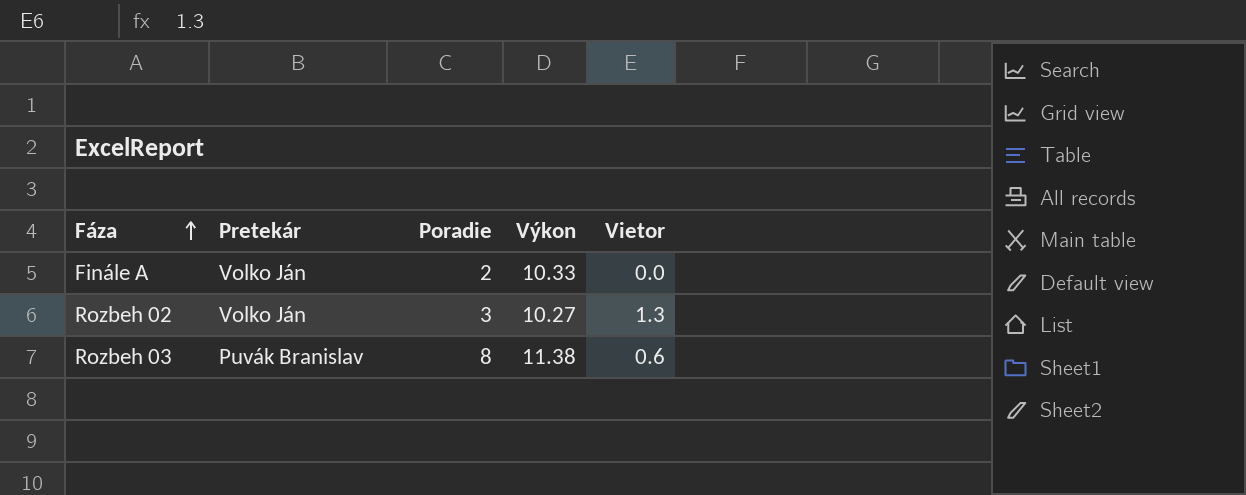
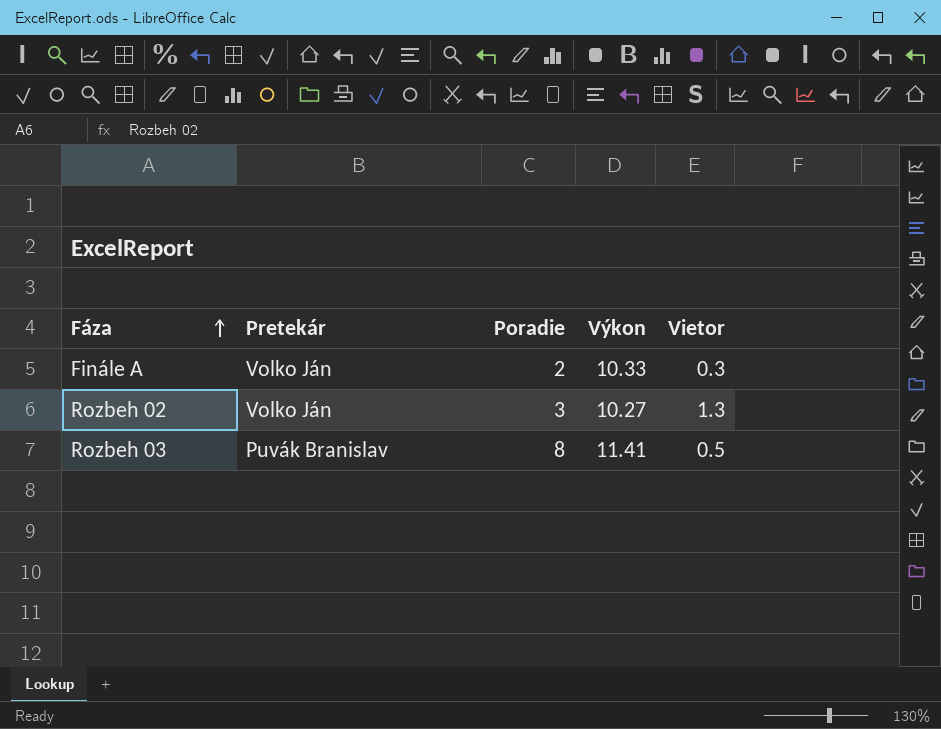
Finále A | Vietor: 0.0 -> 0.3
Rozbeh 03 | Výkon: 11.38 -> 11.41
Rozbeh 03 | Vietor: 0.6 -> 0.5

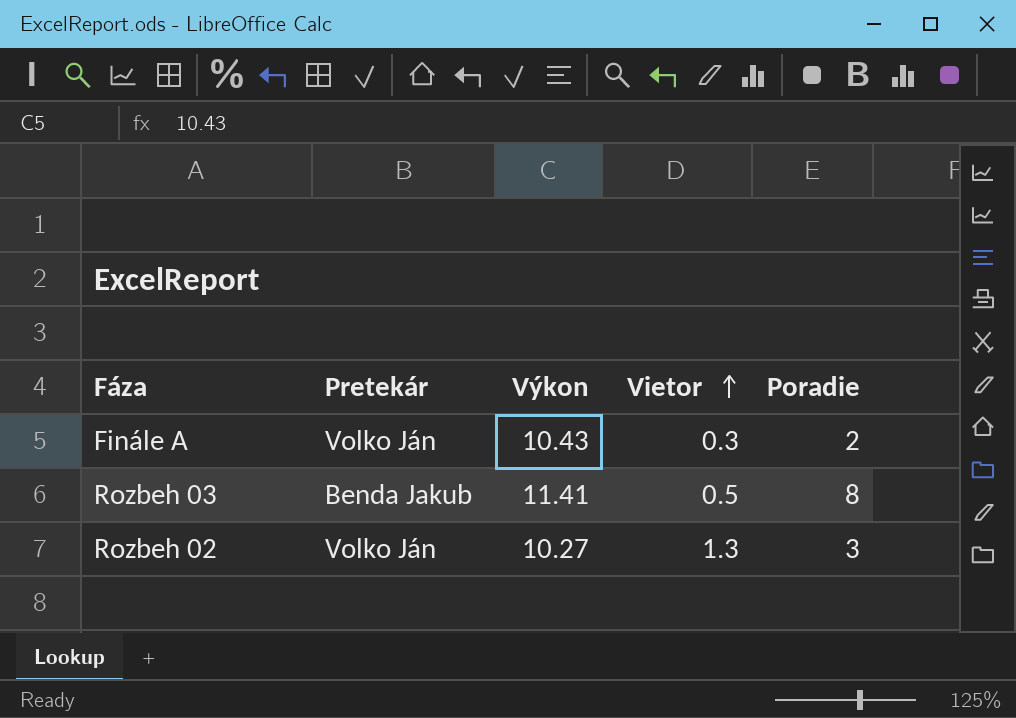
row order: Fáza ascending -> Vietor ascending
column Poradie | position: 3 -> 5
Finále A | Výkon: 10.33 -> 10.43
Rozbeh 03 | Pretekár: Puvák Branislav -> Benda Jakub

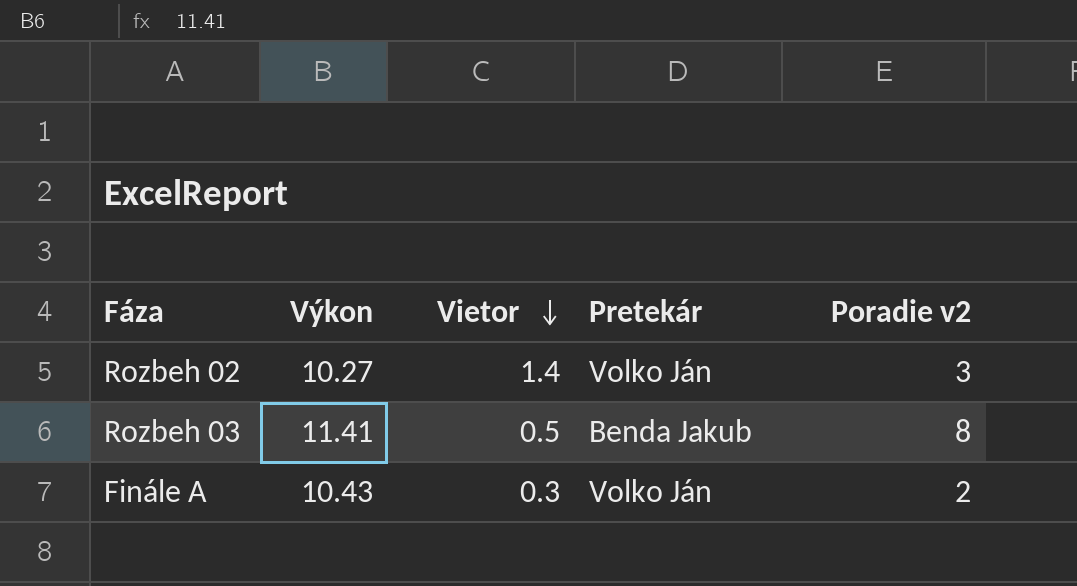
row order: Vietor ascending -> Vietor descending
column Pretekár | position: 2 -> 4
column name: Poradie -> Poradie v2
Rozbeh 02 | Vietor: 1.3 -> 1.4

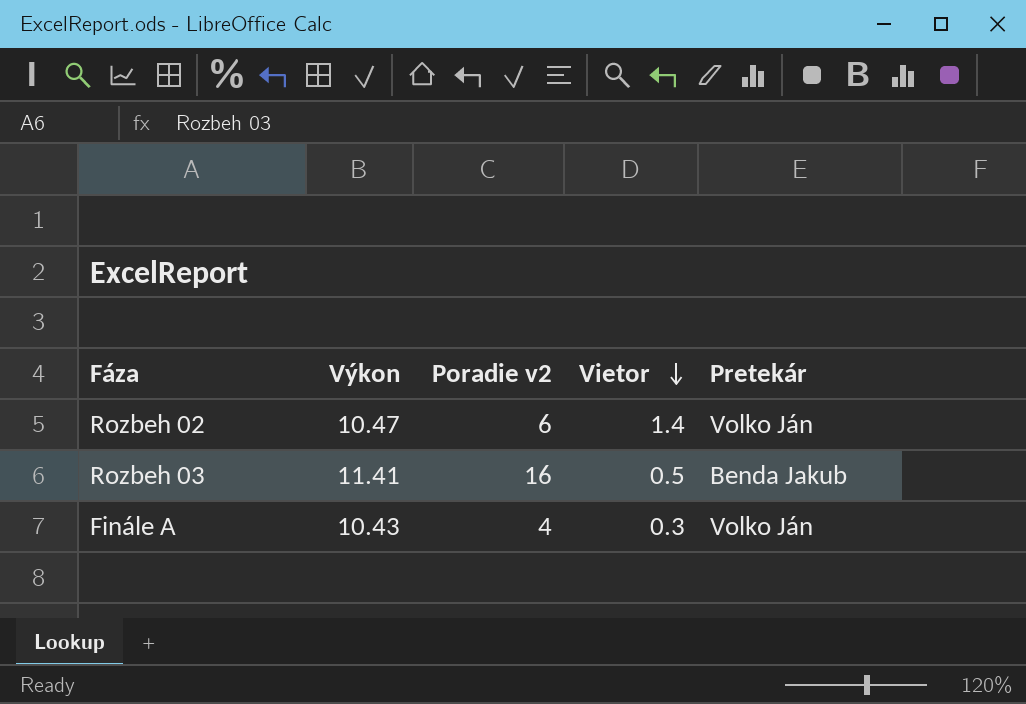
column Poradie v2 | position: 5 -> 3
Rozbeh 02 | Výkon: 10.27 -> 10.47
Rozbeh 02 | Poradie v2: 3 -> 6
Rozbeh 03 | Poradie v2: 8 -> 16
Finále A | Poradie v2: 2 -> 4

